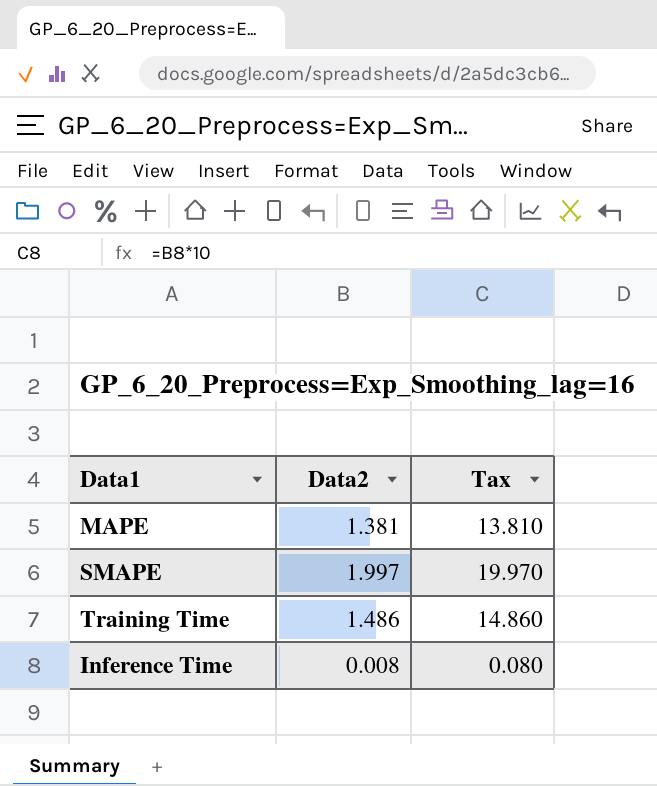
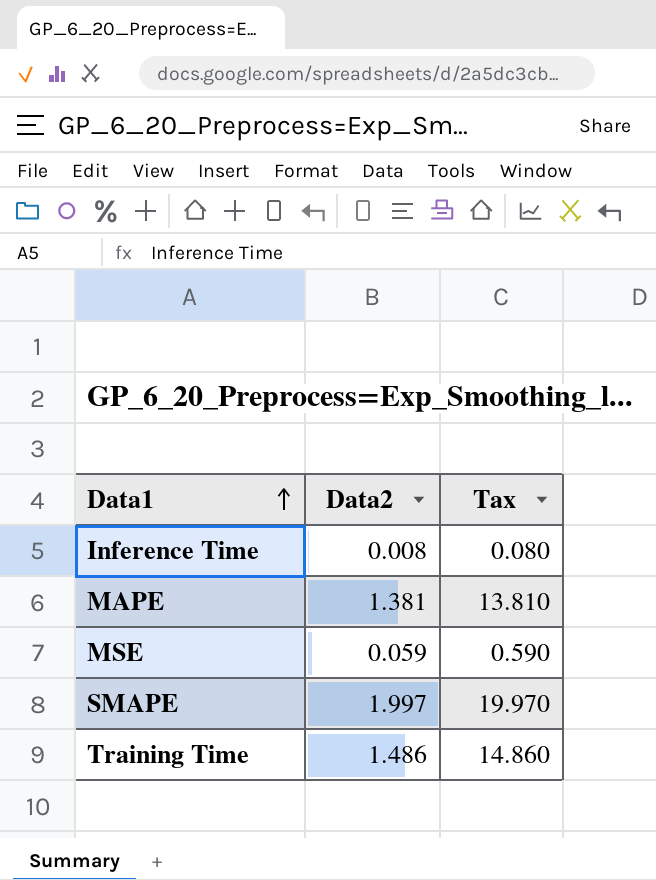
row order: none -> Data1 ascending
row MSE: none -> 0.059 | 0.590

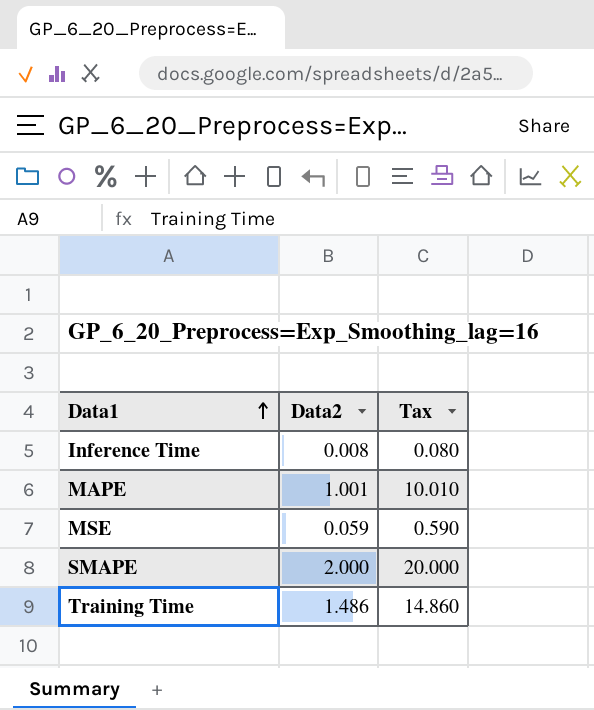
MAPE | Data2: 1.381 -> 1.001
MAPE | Tax: 13.810 -> 10.010
SMAPE | Data2: 1.997 -> 2.000
SMAPE | Tax: 19.970 -> 20.000

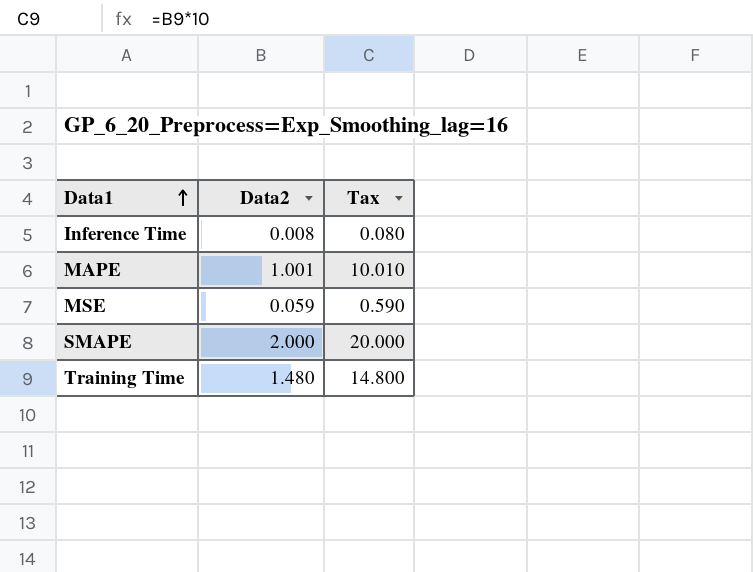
Training Time | Data2: 1.486 -> 1.480
Training Time | Tax: 14.860 -> 14.800

